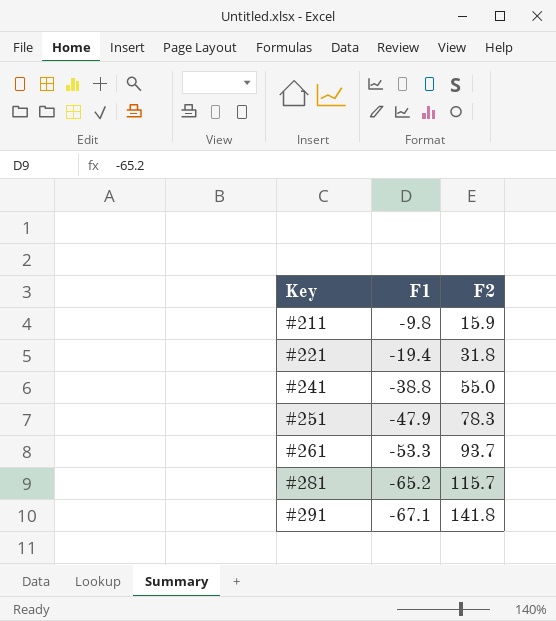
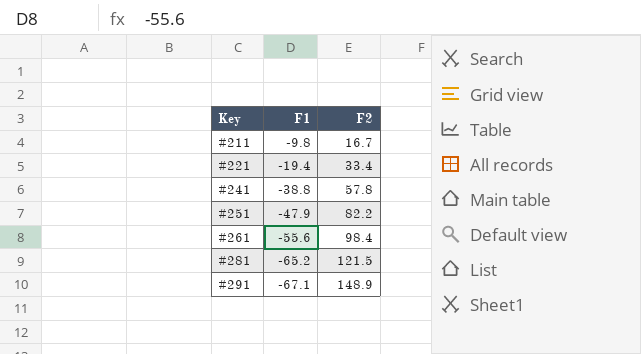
#211 | F2: 15.9 -> 16.7
#221 | F2: 31.8 -> 33.4
#241 | F2: 55.0 -> 57.8
#251 | F2: 78.3 -> 82.2
#261 | F1: -53.3 -> -55.6
#261 | F2: 93.7 -> 98.4
#281 | F2: 115.7 -> 121.5
#291 | F2: 141.8 -> 148.9

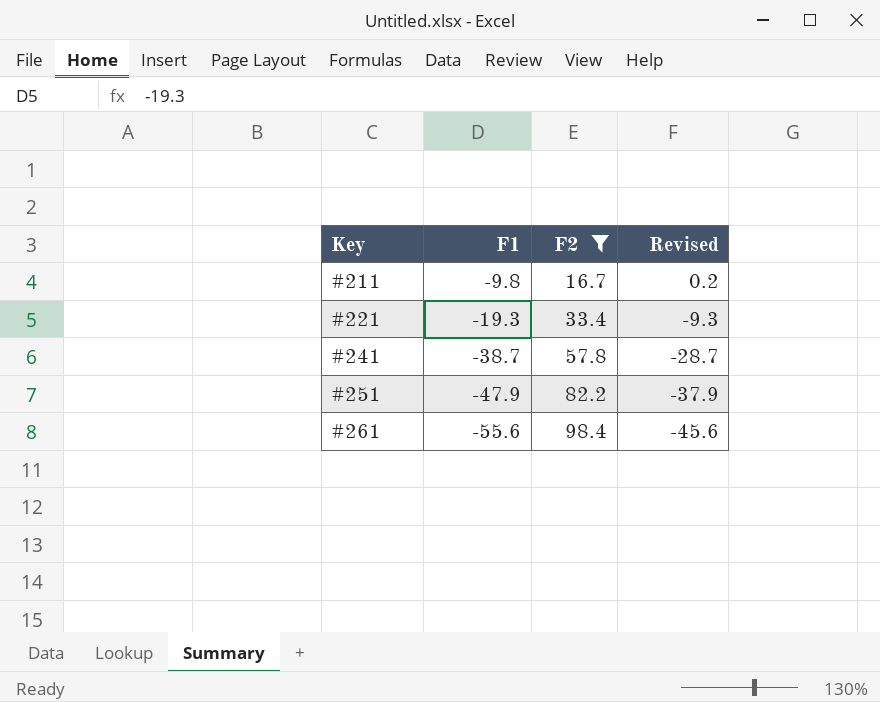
filter: none -> F2 <= 98.4
column Revised | formula: none -> [F1] + 10
#221 | F1: -19.4 -> -19.3
#241 | F1: -38.8 -> -38.7

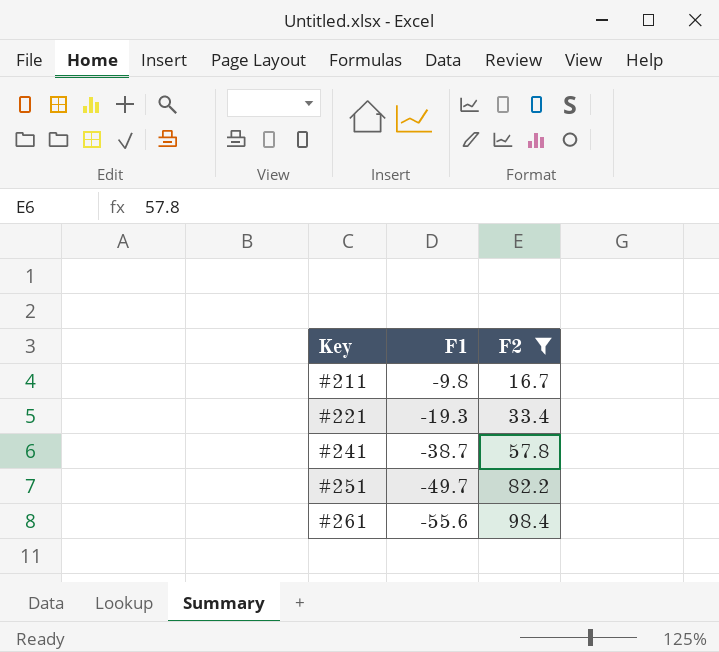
column Revised | formula: [F1] + 10 -> none
#251 | F1: -47.9 -> -49.7

